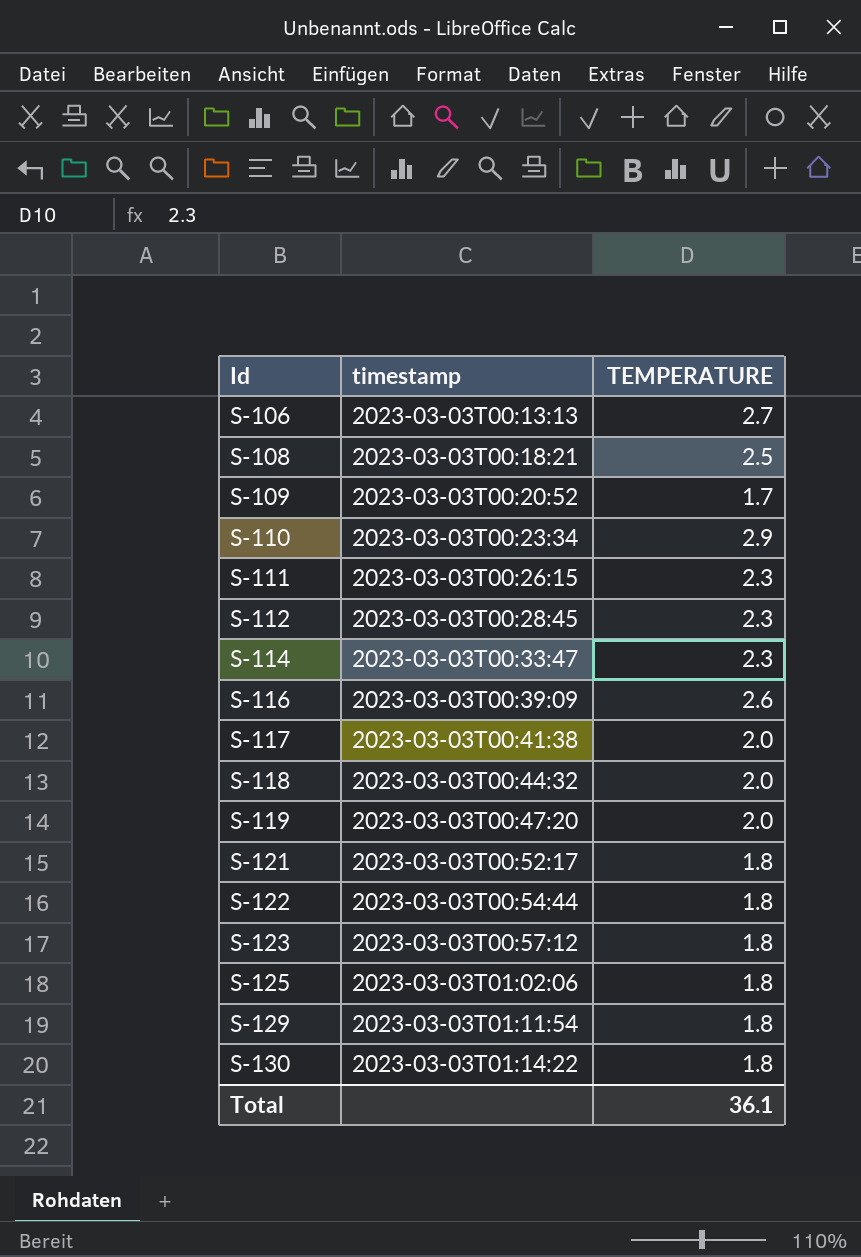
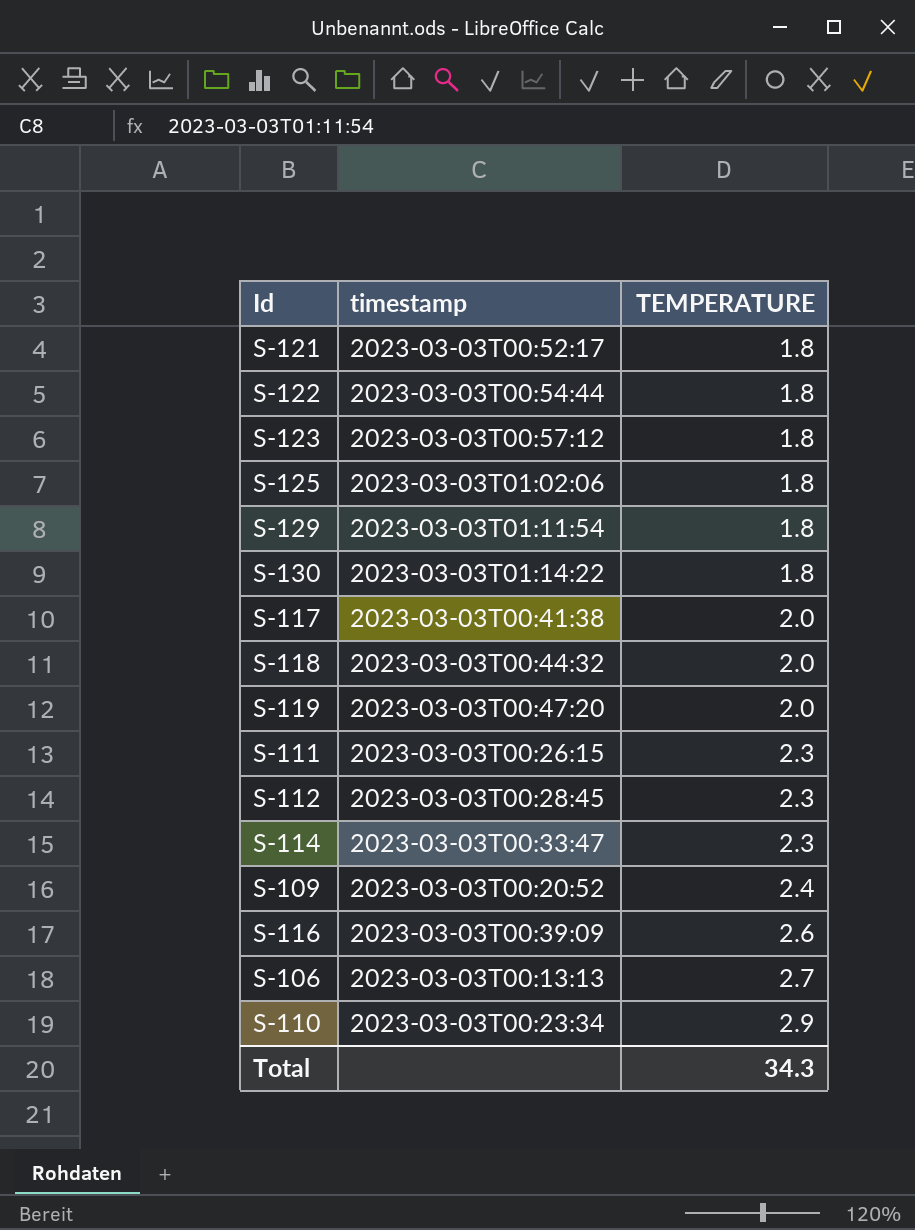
row order: Id ascending -> TEMPERATURE ascending
row S-108: 2023-03-03T00:18:21 | 2.5 -> none
S-109 | TEMPERATURE: 1.7 -> 2.4
Total | TEMPERATURE: 36.1 -> 34.3

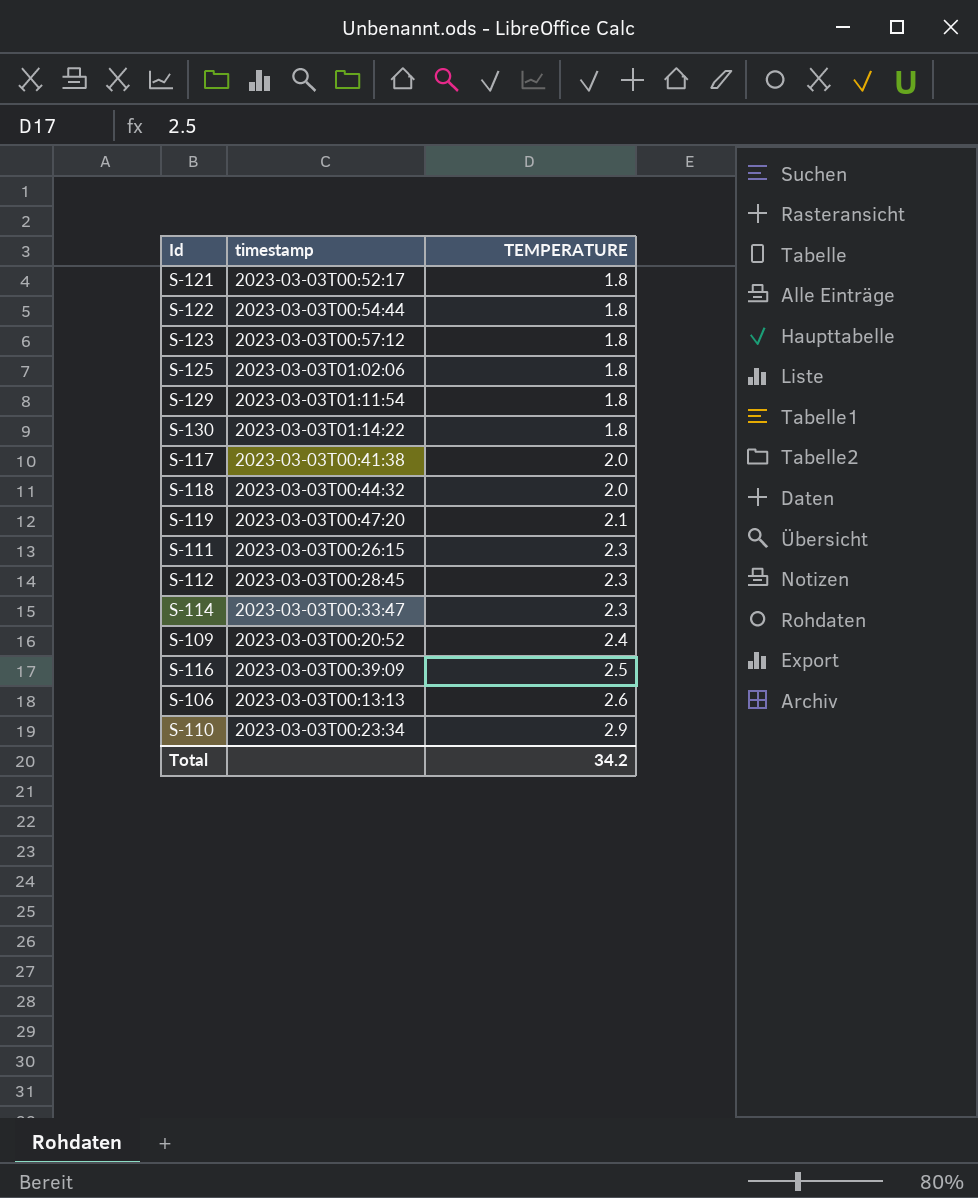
S-119 | TEMPERATURE: 2.0 -> 2.1
S-116 | TEMPERATURE: 2.6 -> 2.5
S-106 | TEMPERATURE: 2.7 -> 2.6
Total | TEMPERATURE: 34.3 -> 34.2

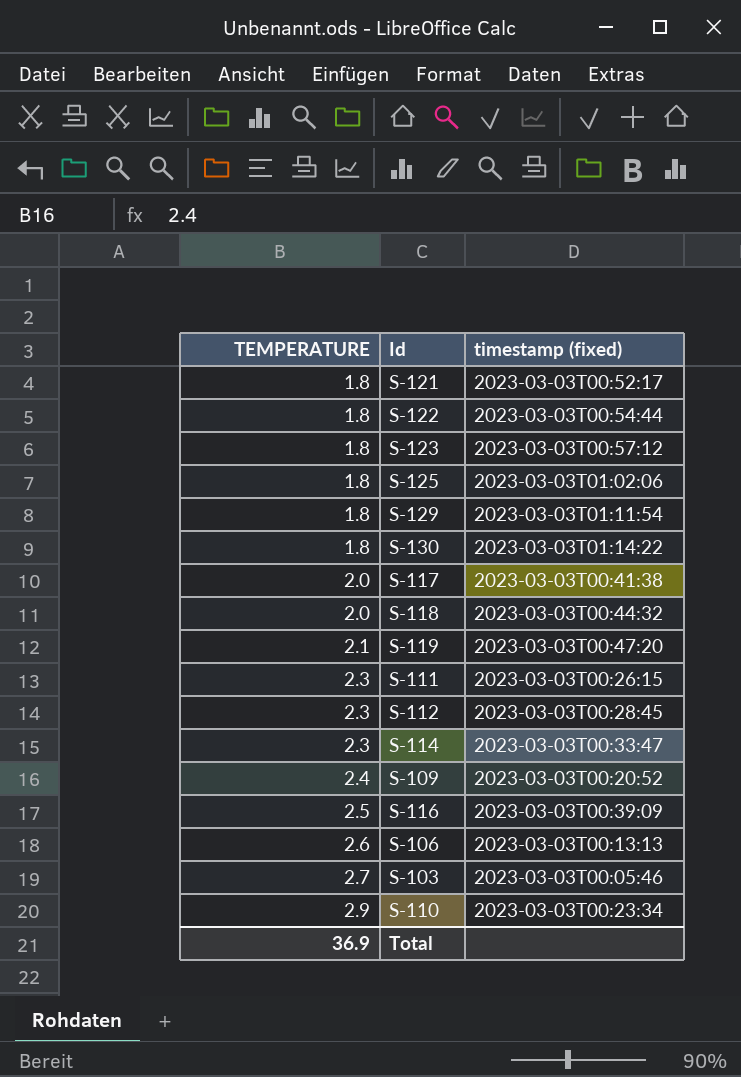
column TEMPERATURE | position: 3 -> 1
column name: timestamp -> timestamp (fixed)
row S-103: none -> 2.7 | 2023-03-03T00:05:46
Total | TEMPERATURE: 34.2 -> 36.9

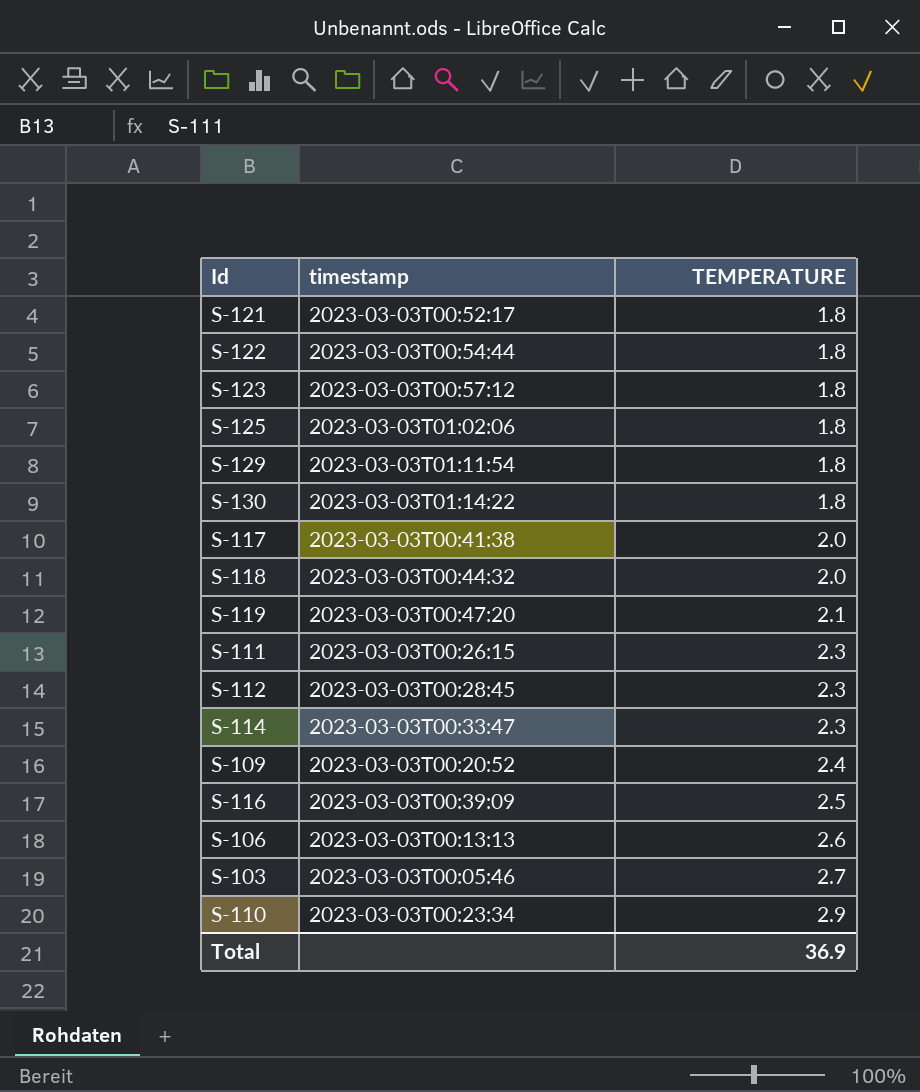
column name: timestamp (fixed) -> timestamp
column TEMPERATURE | position: 1 -> 3

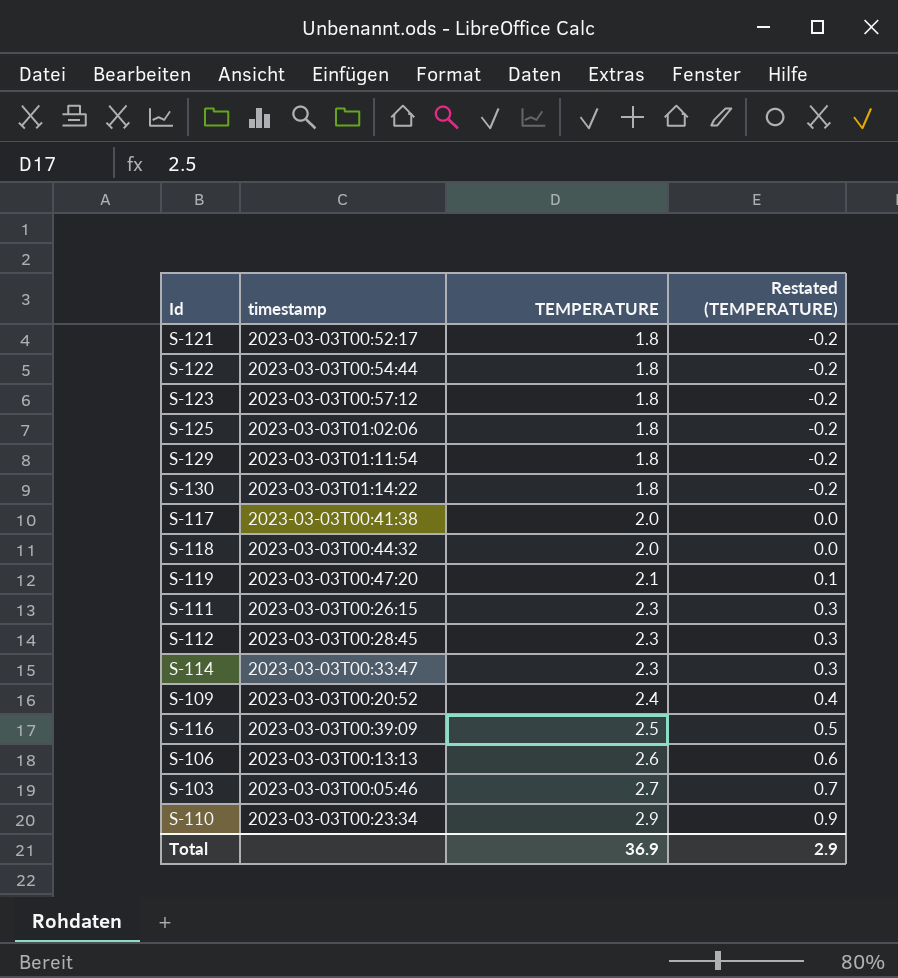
column Restated (TEMPERATURE) | formula: none -> [TEMPERATURE] - 2

